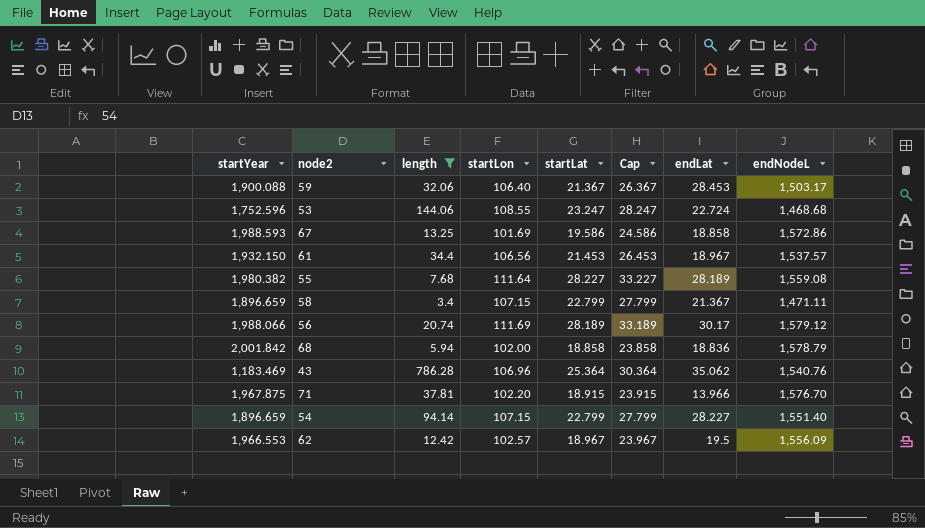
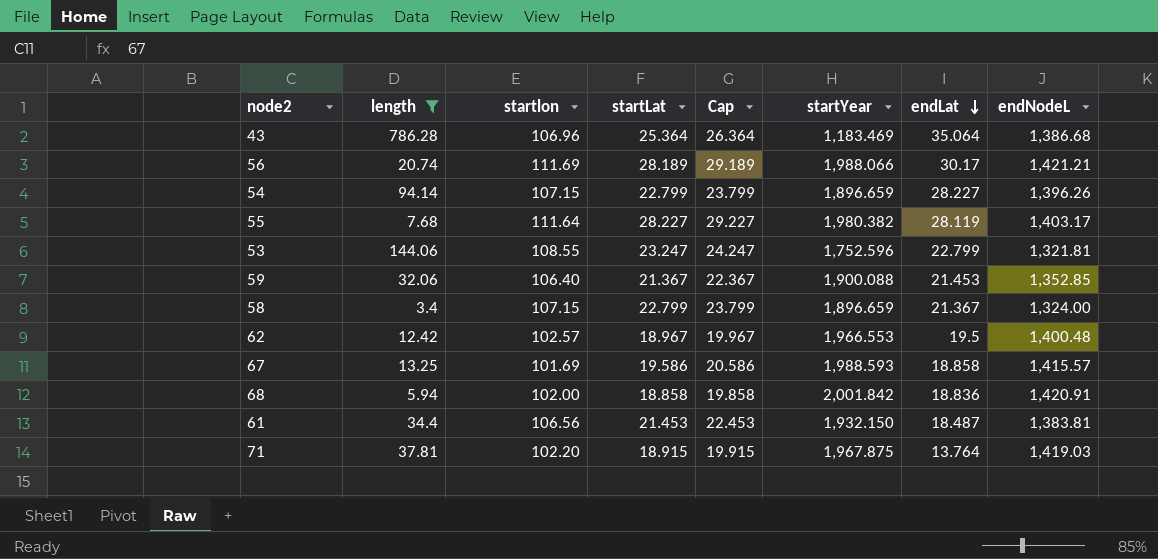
row order: none -> endLat descending
column name: startLon -> startlon
column Cap | formula: [startLat] + 5 -> [startLat] + 1
column startYear | position: 1 -> 6
43 | endLat: 35.062 -> 35.064
43 | endNodeL: 1,540.76 -> 1,386.68
56 | endNodeL: 1,579.12 -> 1,421.21
54 | endNodeL: 1,551.40 -> 1,396.26
55 | endLat: 28.189 -> 28.119
55 | endNodeL: 1,559.08 -> 1,403.17
53 | endLat: 22.724 -> 22.799
53 | endNodeL: 1,468.68 -> 1,321.81
59 | endLat: 28.453 -> 21.453
59 | endNodeL: 1,503.17 -> 1,352.85
58 | endNodeL: 1,471.11 -> 1,324.00
62 | endNodeL: 1,556.09 -> 1,400.48
67 | endNodeL: 1,572.86 -> 1,415.57
68 | endNodeL: 1,578.79 -> 1,420.91
61 | endLat: 18.967 -> 18.487
61 | endNodeL: 1,537.57 -> 1,383.81
71 | endLat: 13.966 -> 13.764
71 | endNodeL: 1,576.70 -> 1,419.03

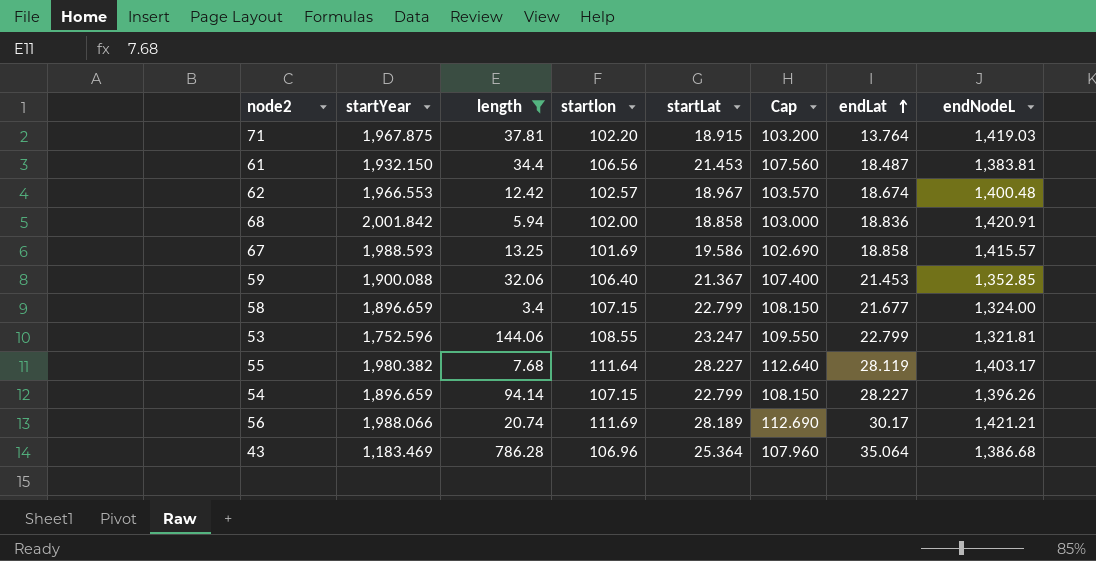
row order: endLat descending -> endLat ascending
column startYear | position: 6 -> 2
column Cap | formula: [startLat] + 1 -> [startlon] + 1
62 | endLat: 19.5 -> 18.674
58 | endLat: 21.367 -> 21.677

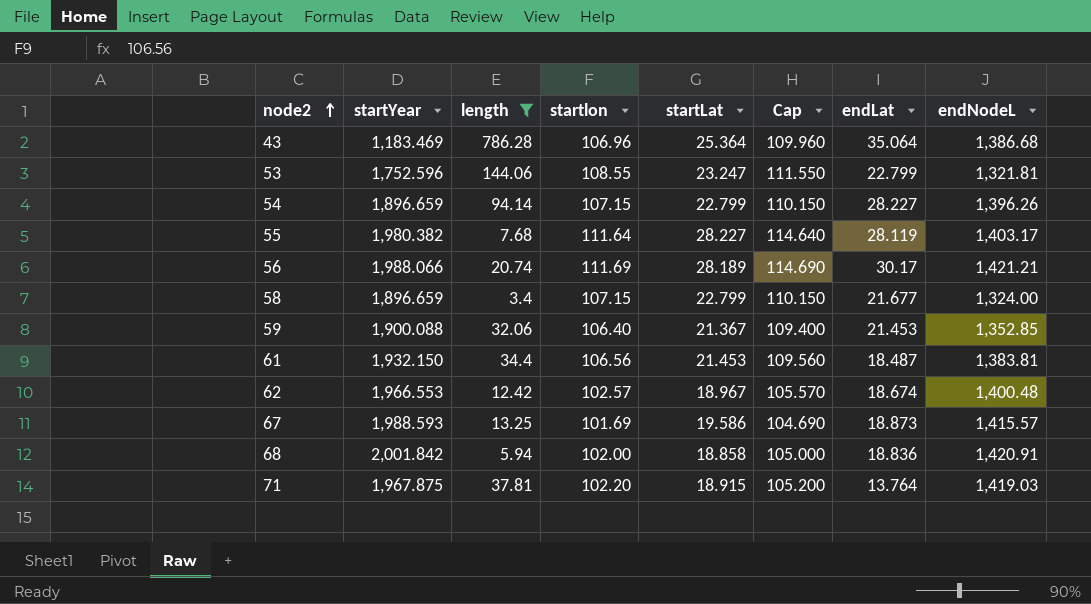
row order: endLat ascending -> node2 ascending
column Cap | formula: [startlon] + 1 -> [startlon] + 3
67 | endLat: 18.858 -> 18.873

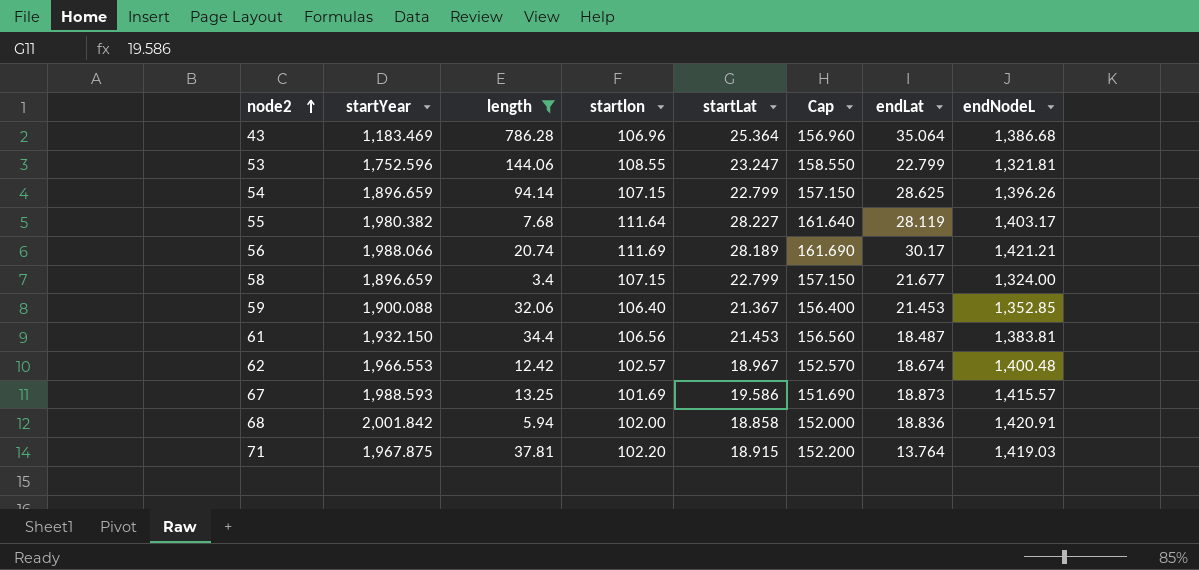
column Cap | formula: [startlon] + 3 -> [startlon] + 50
54 | endLat: 28.227 -> 28.625

